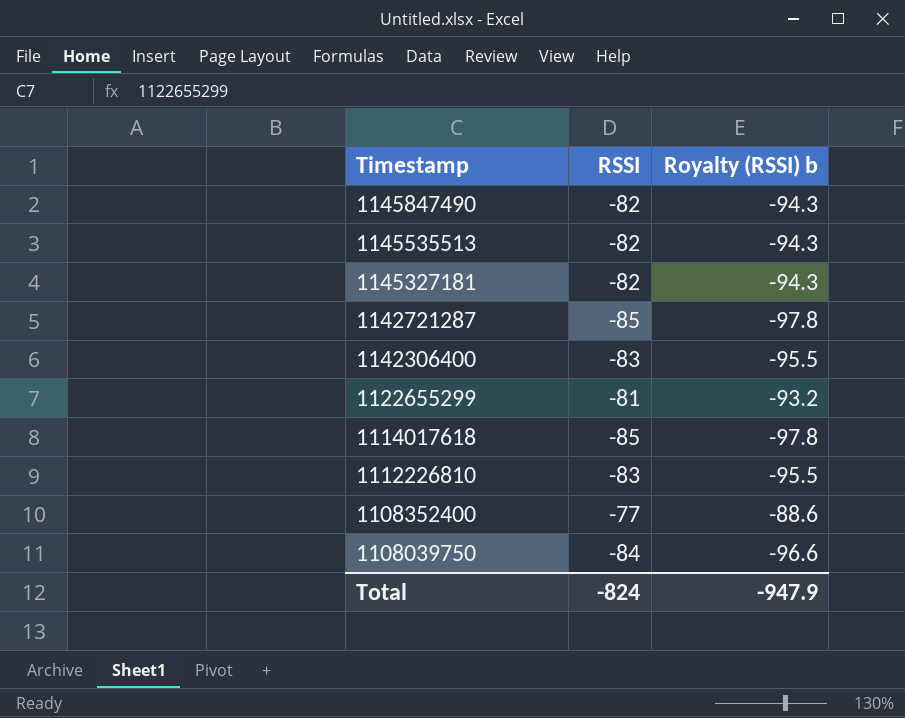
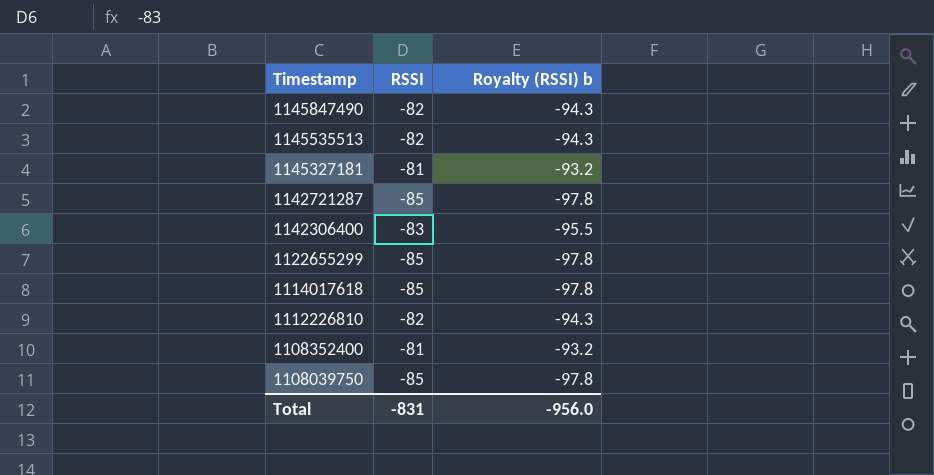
1145327181 | RSSI: -82 -> -81
1145327181 | Royalty (RSSI) b: -94.3 -> -93.2
1122655299 | RSSI: -81 -> -85
1122655299 | Royalty (RSSI) b: -93.2 -> -97.8
1112226810 | RSSI: -83 -> -82
1112226810 | Royalty (RSSI) b: -95.5 -> -94.3
1108352400 | RSSI: -77 -> -81
1108352400 | Royalty (RSSI) b: -88.6 -> -93.2
1108039750 | RSSI: -84 -> -85
1108039750 | Royalty (RSSI) b: -96.6 -> -97.8
Total | RSSI: -824 -> -831
Total | Royalty (RSSI) b: -947.9 -> -956.0

